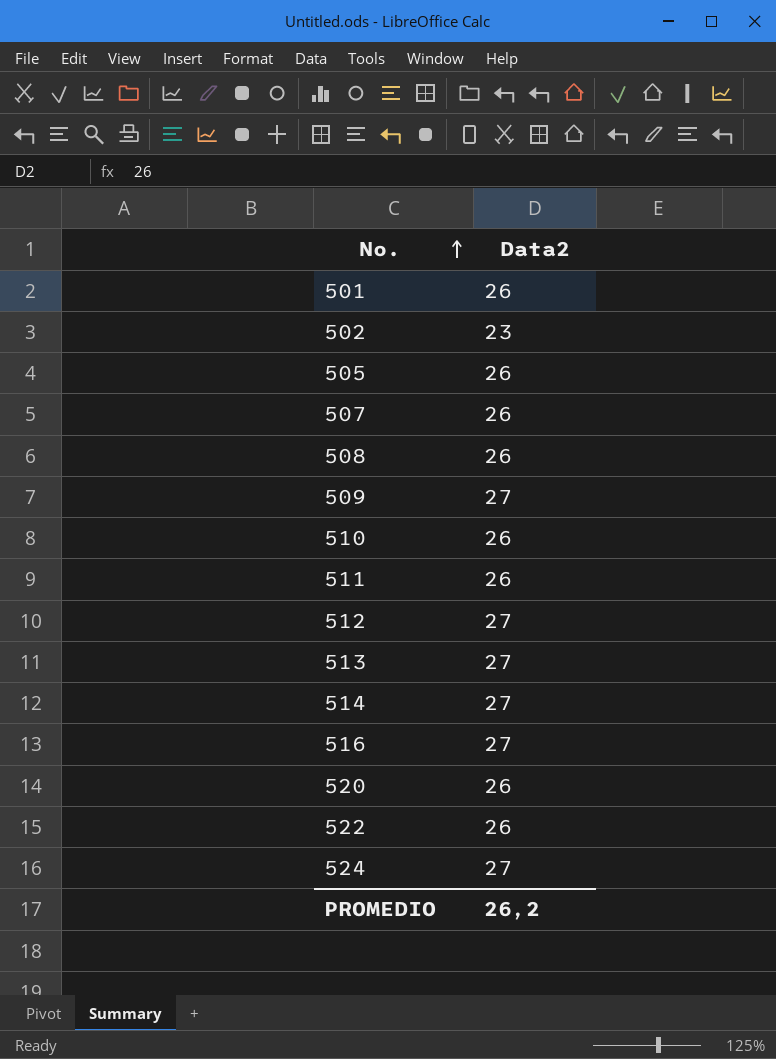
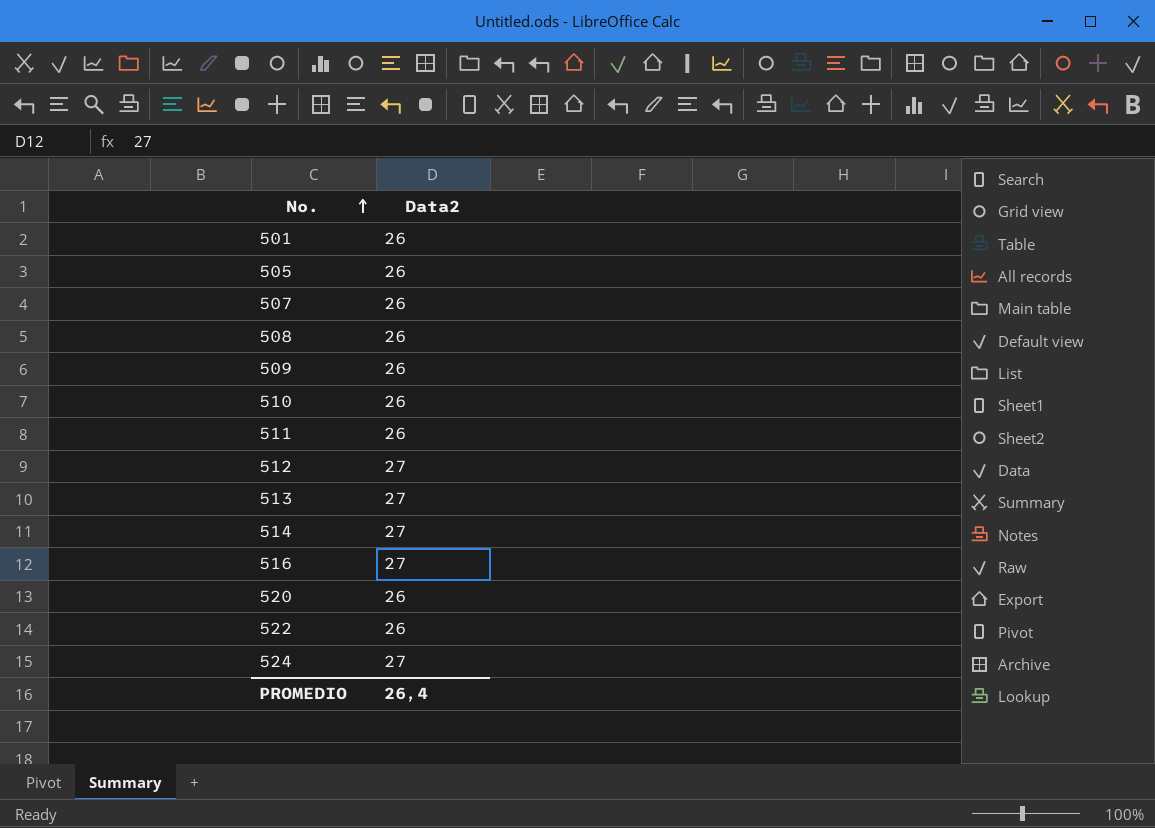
row 502: 23 -> none
509 | Data2: 27 -> 26
PROMEDIO | Data2: 26,2 -> 26,4

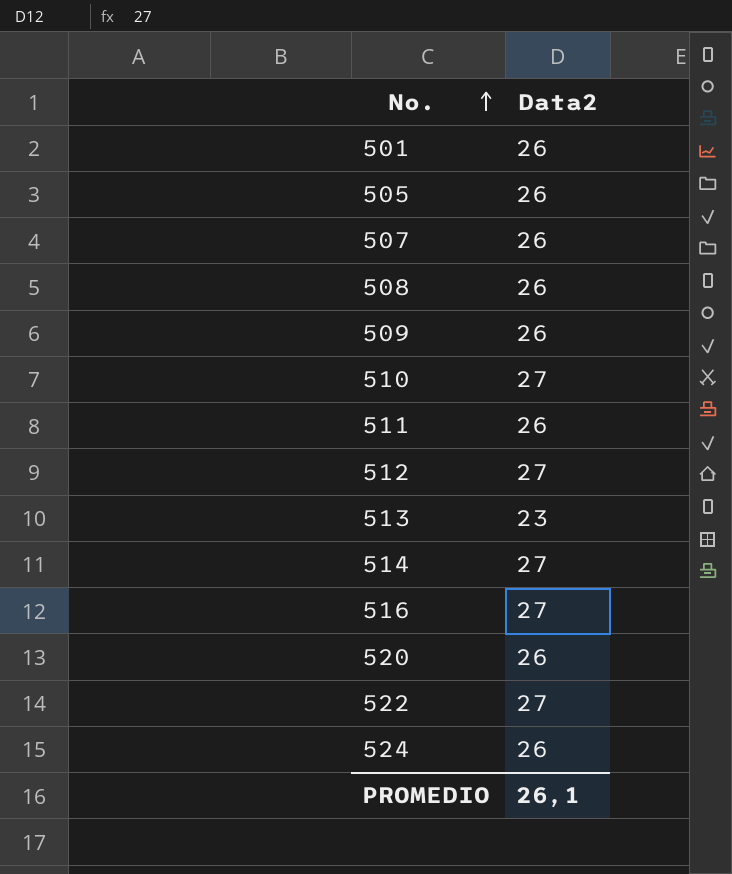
510 | Data2: 26 -> 27
513 | Data2: 27 -> 23
522 | Data2: 26 -> 27
524 | Data2: 27 -> 26
PROMEDIO | Data2: 26,4 -> 26,1

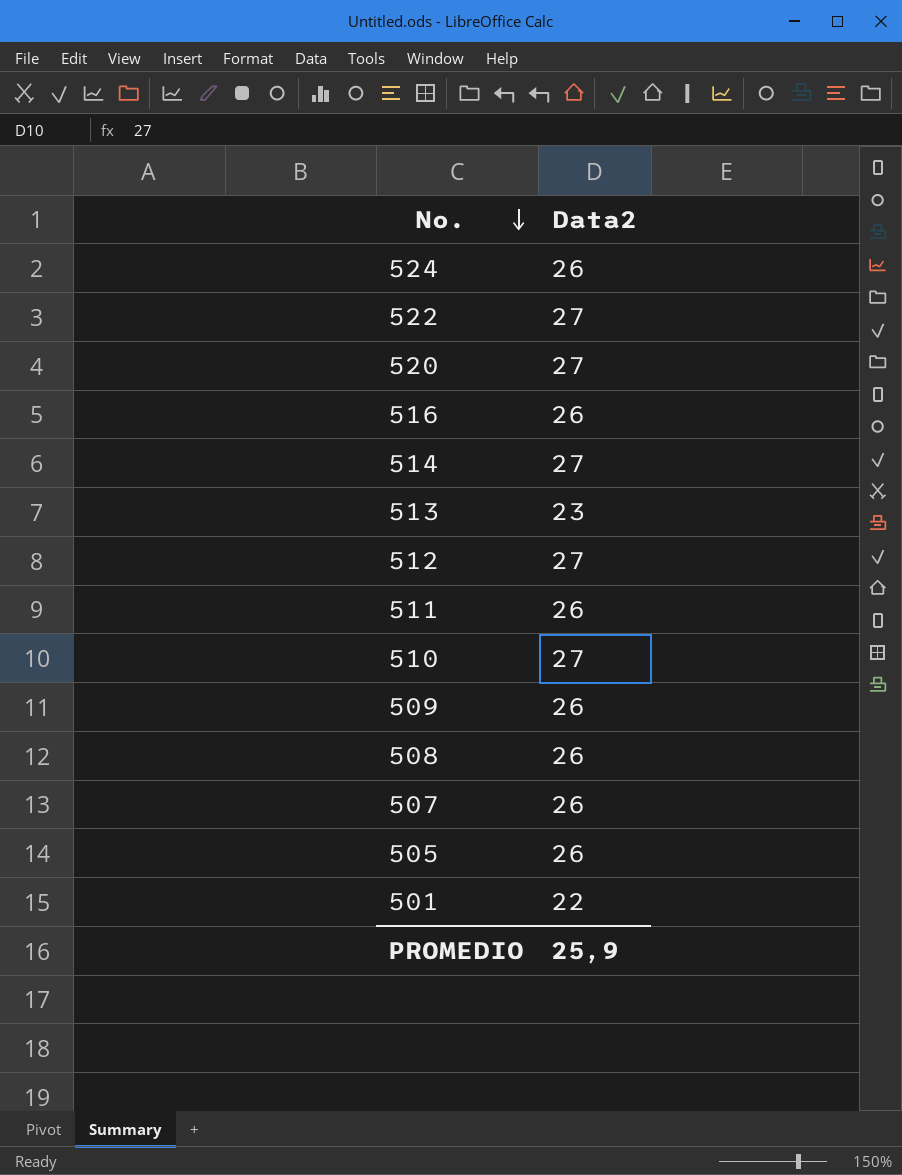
row order: No. ascending -> No. descending
520 | Data2: 26 -> 27
516 | Data2: 27 -> 26
501 | Data2: 26 -> 22
PROMEDIO | Data2: 26,1 -> 25,9

